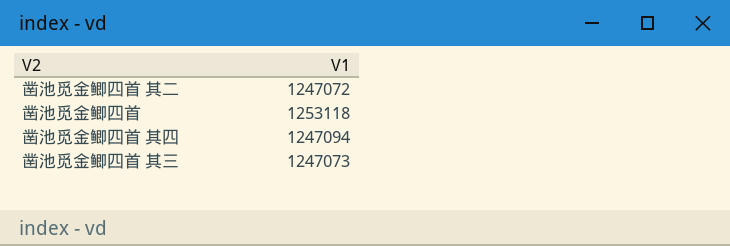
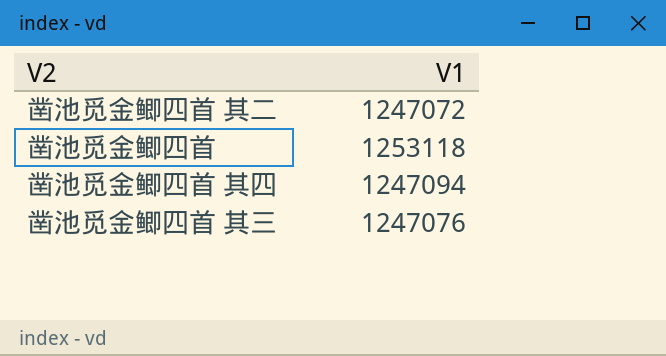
凿池觅金鲫四首 其三 | V1: 1247073 -> 1247076

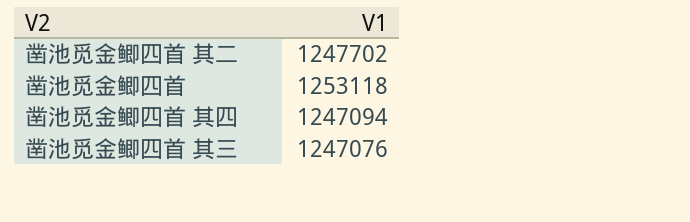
凿池觅金鲫四首 其二 | V1: 1247072 -> 1247702

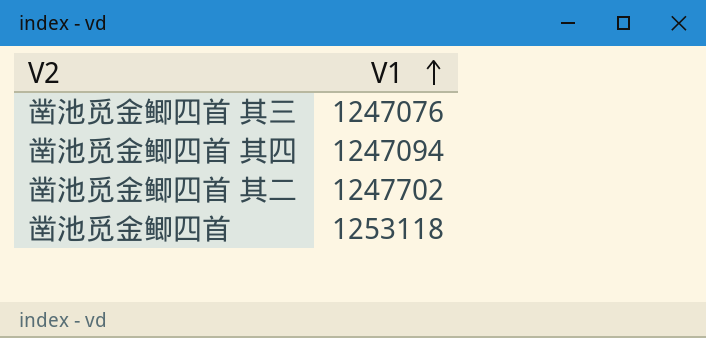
row order: none -> V1 ascending

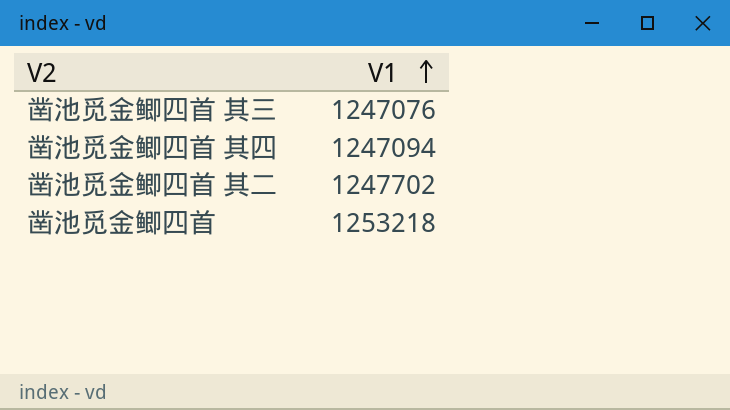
凿池觅金鲫四首 | V1: 1253118 -> 1253218

